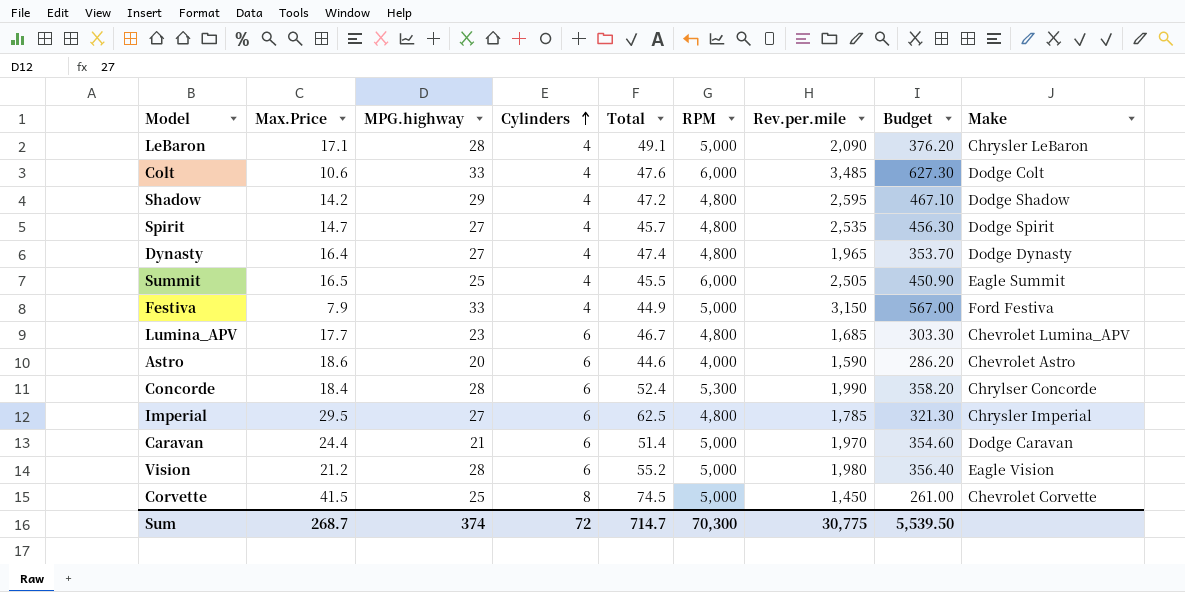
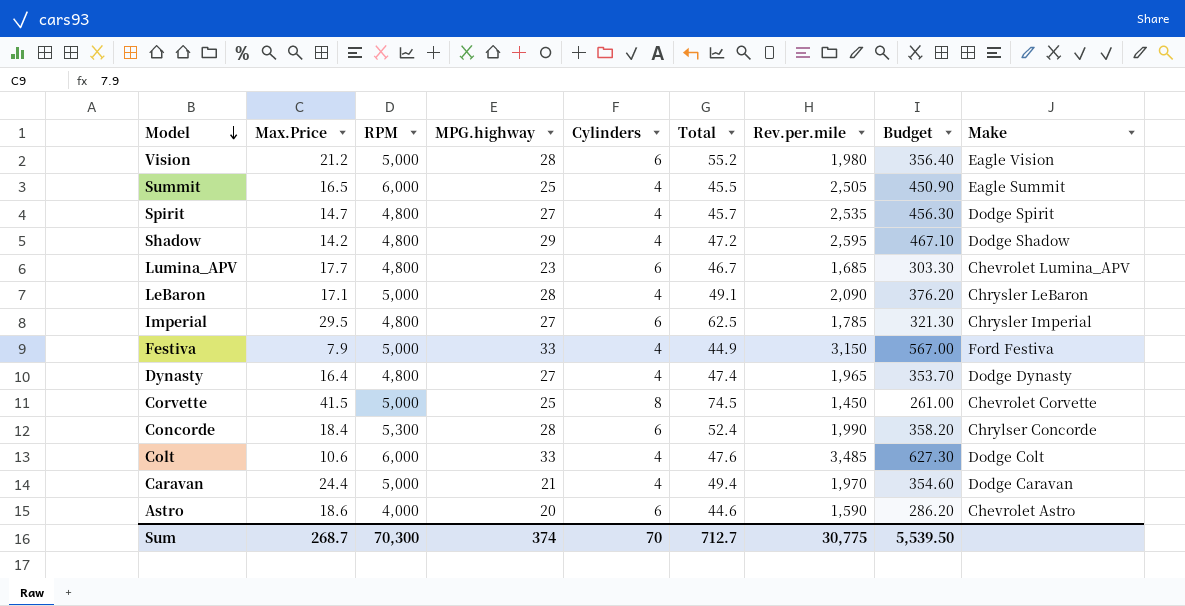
row order: Cylinders ascending -> Model descending
column RPM | position: 6 -> 3
Caravan | Cylinders: 6 -> 4
Caravan | Total: 51.4 -> 49.4
Sum | Cylinders: 72 -> 70
Sum | Total: 714.7 -> 712.7

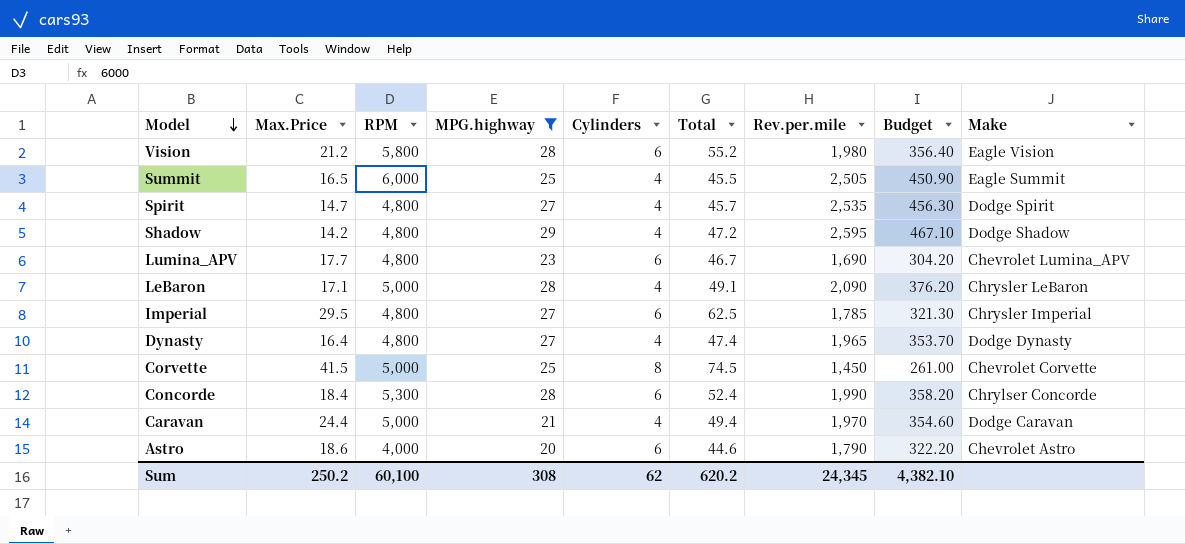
filter: none -> MPG.highway != 33
Vision | RPM: 5,000 -> 5,800
Lumina_APV | Rev.per.mile: 1,685 -> 1,690
Lumina_APV | Budget: 303.30 -> 304.20
Astro | Rev.per.mile: 1,590 -> 1,790
Astro | Budget: 286.20 -> 322.20
Sum | Max.Price: 268.7 -> 250.2
Sum | RPM: 70,300 -> 60,100
Sum | MPG.highway: 374 -> 308
Sum | Cylinders: 70 -> 62
Sum | Total: 712.7 -> 620.2
Sum | Rev.per.mile: 30,775 -> 24,345
Sum | Budget: 5,539.50 -> 4,382.10

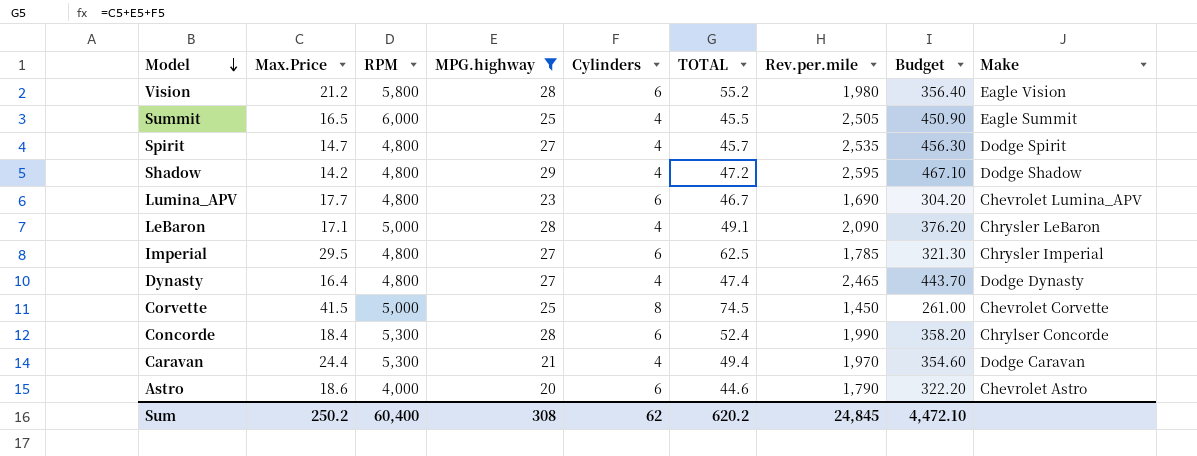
column name: Total -> TOTAL
Dynasty | Rev.per.mile: 1,965 -> 2,465
Dynasty | Budget: 353.70 -> 443.70
Caravan | RPM: 5,000 -> 5,300
Sum | RPM: 60,100 -> 60,400
Sum | Rev.per.mile: 24,345 -> 24,845
Sum | Budget: 4,382.10 -> 4,472.10

